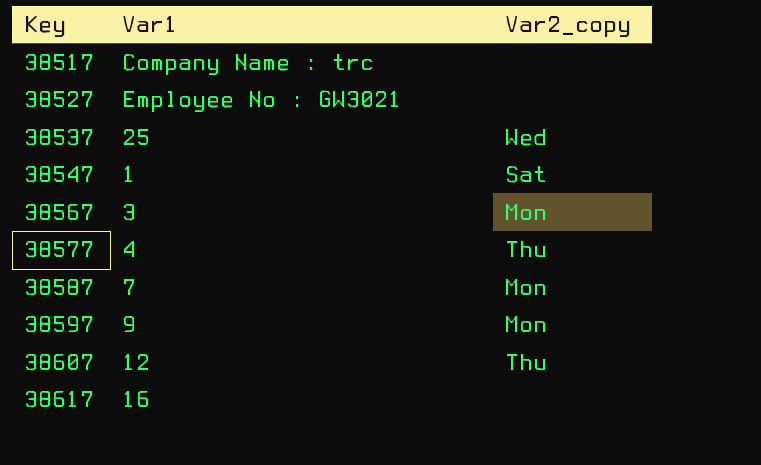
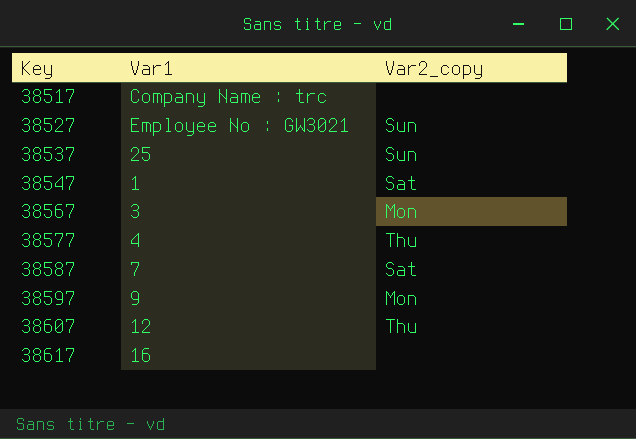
38527 | Var2_copy: none -> Sun
38537 | Var2_copy: Wed -> Sun
38587 | Var2_copy: Mon -> Sat

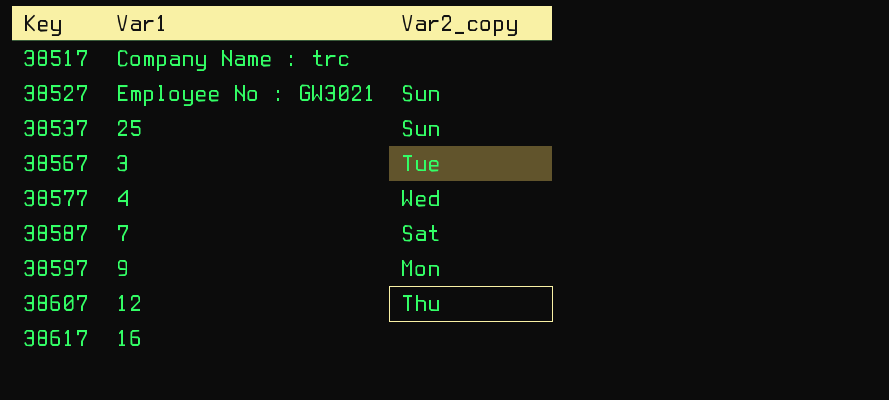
row 38547: 1 | Sat -> none
38567 | Var2_copy: Mon -> Tue
38577 | Var2_copy: Thu -> Wed

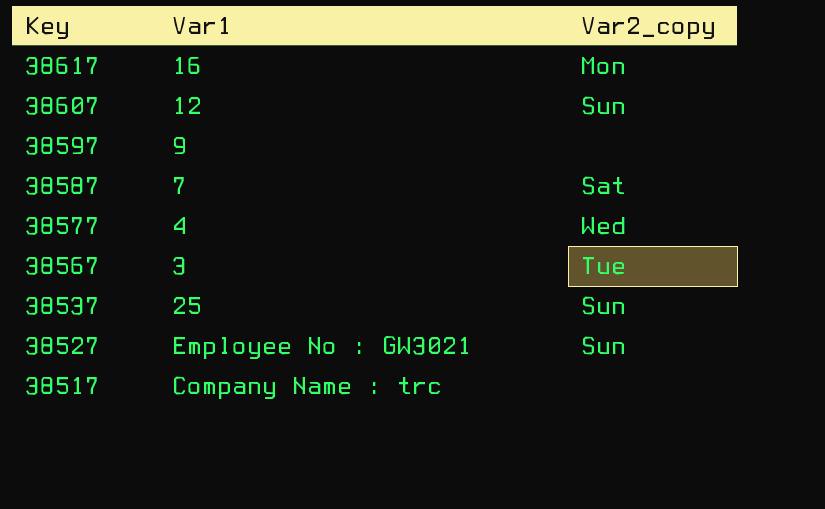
row order: Key ascending -> Key descending
38617 | Var2_copy: none -> Mon
38607 | Var2_copy: Thu -> Sun
38597 | Var2_copy: Mon -> none

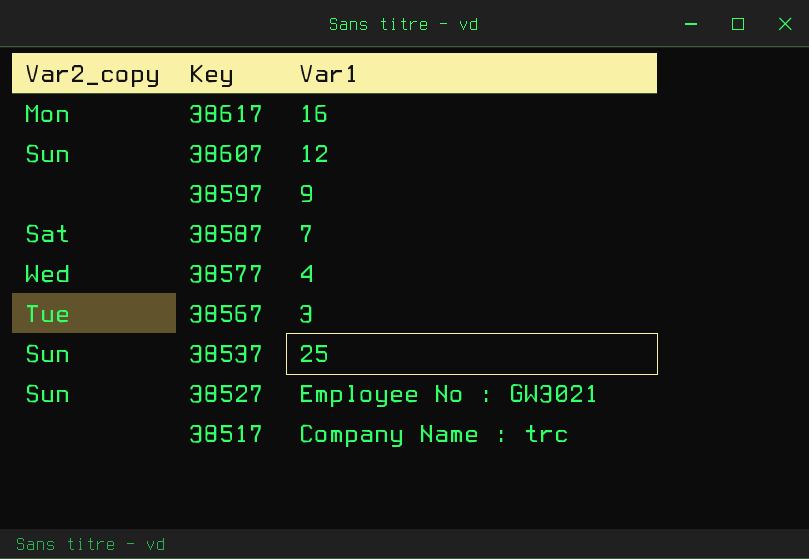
column Var2_copy | position: 3 -> 1

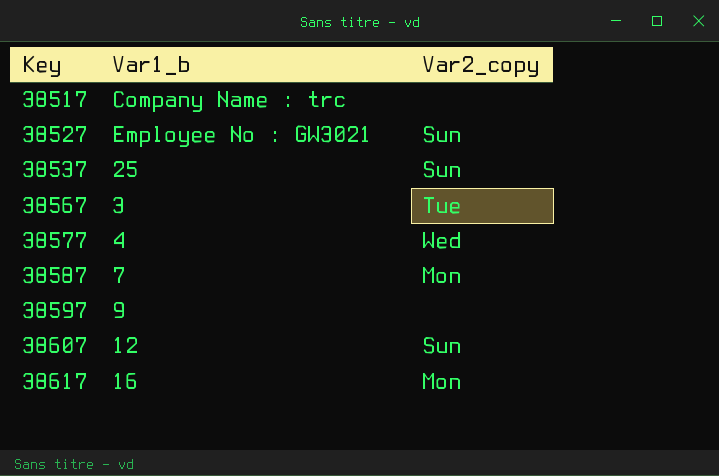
row order: Key descending -> Key ascending
column name: Var1 -> Var1_b
column Var2_copy | position: 1 -> 3
38587 | Var2_copy: Sat -> Mon

